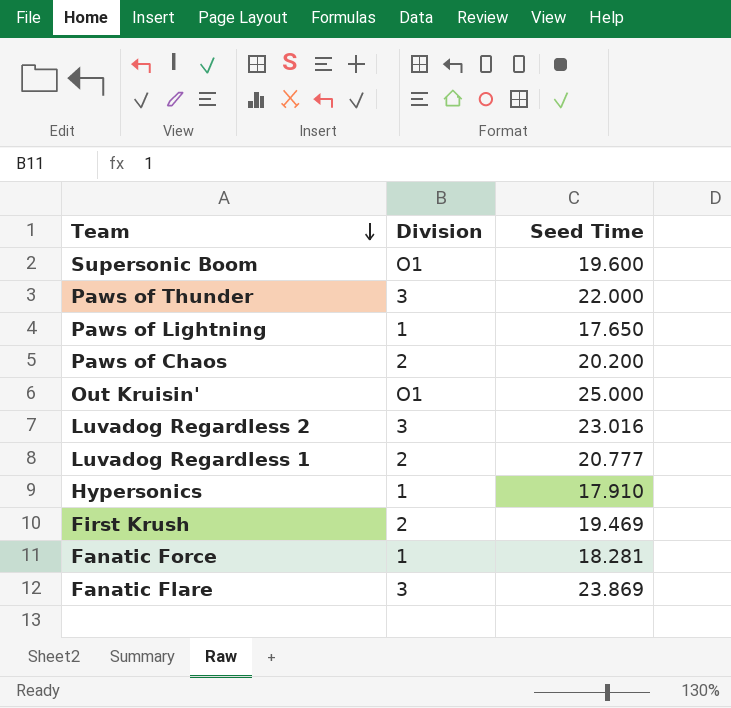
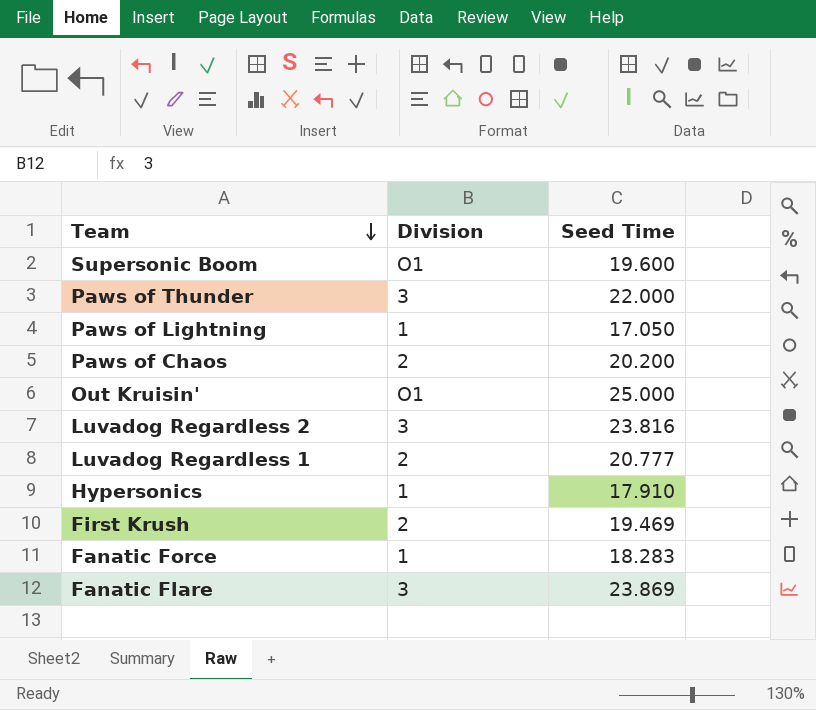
Paws of Lightning | Seed Time: 17.650 -> 17.050
Luvadog Regardless 2 | Seed Time: 23.016 -> 23.816
Fanatic Force | Seed Time: 18.281 -> 18.283

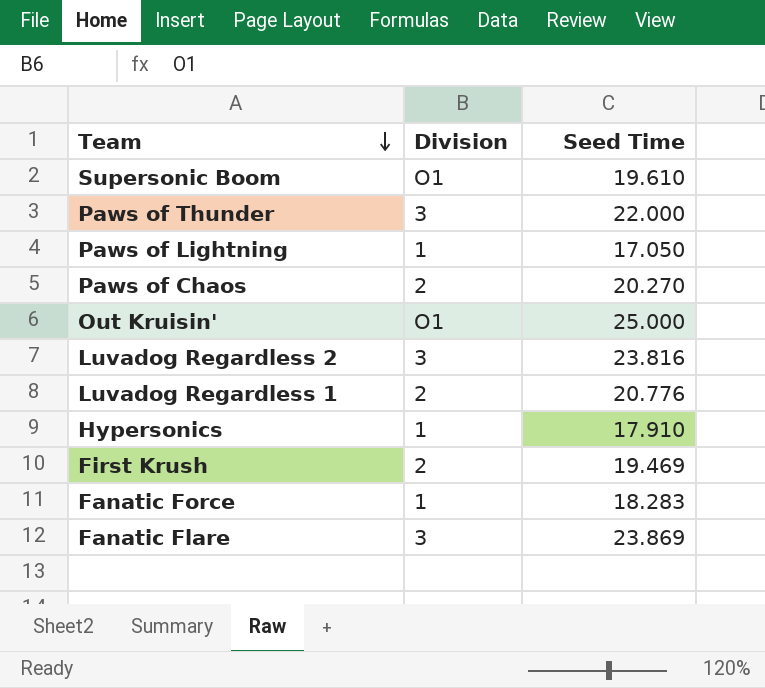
Supersonic Boom | Seed Time: 19.600 -> 19.610
Paws of Chaos | Seed Time: 20.200 -> 20.270
Luvadog Regardless 1 | Seed Time: 20.777 -> 20.776

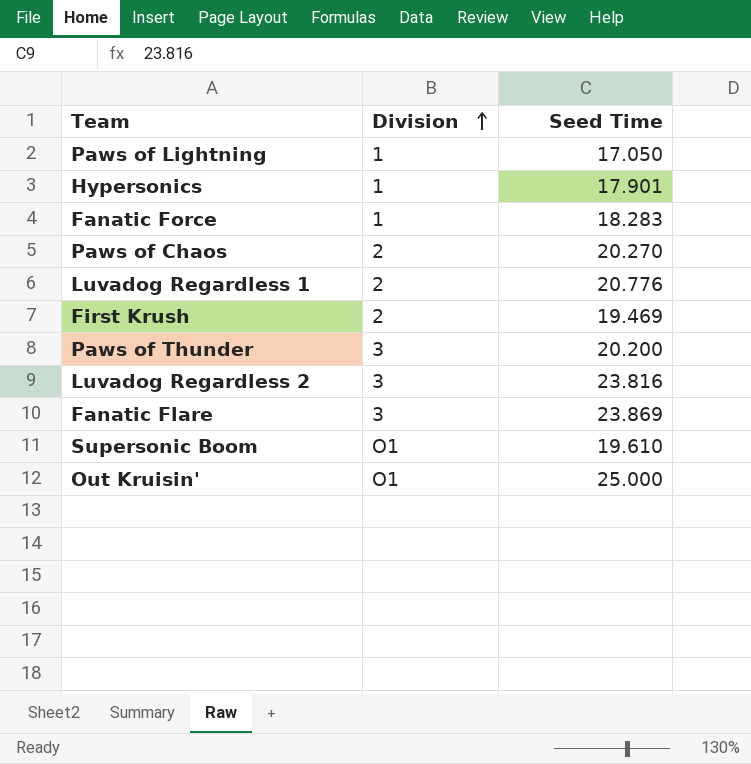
row order: Team descending -> Division ascending
Hypersonics | Seed Time: 17.910 -> 17.901
Paws of Thunder | Seed Time: 22.000 -> 20.200

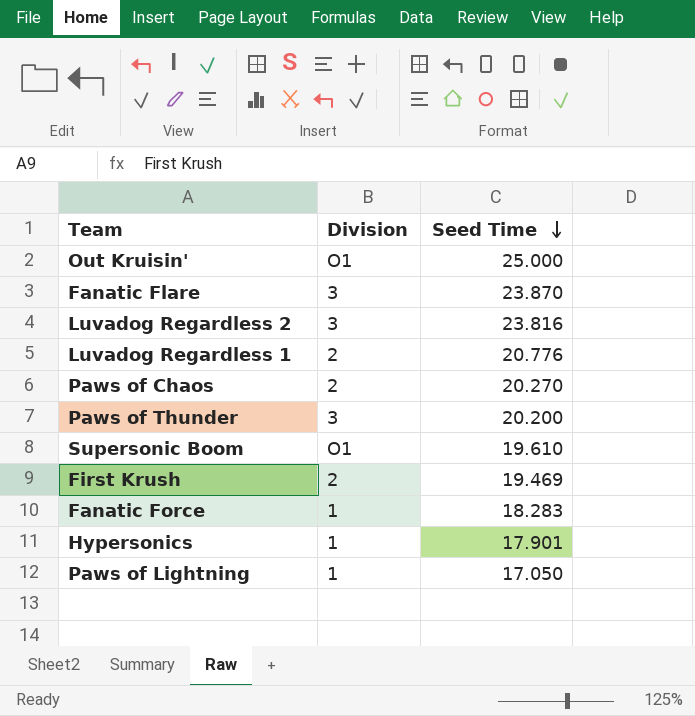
row order: Division ascending -> Seed Time descending
Fanatic Flare | Seed Time: 23.869 -> 23.870

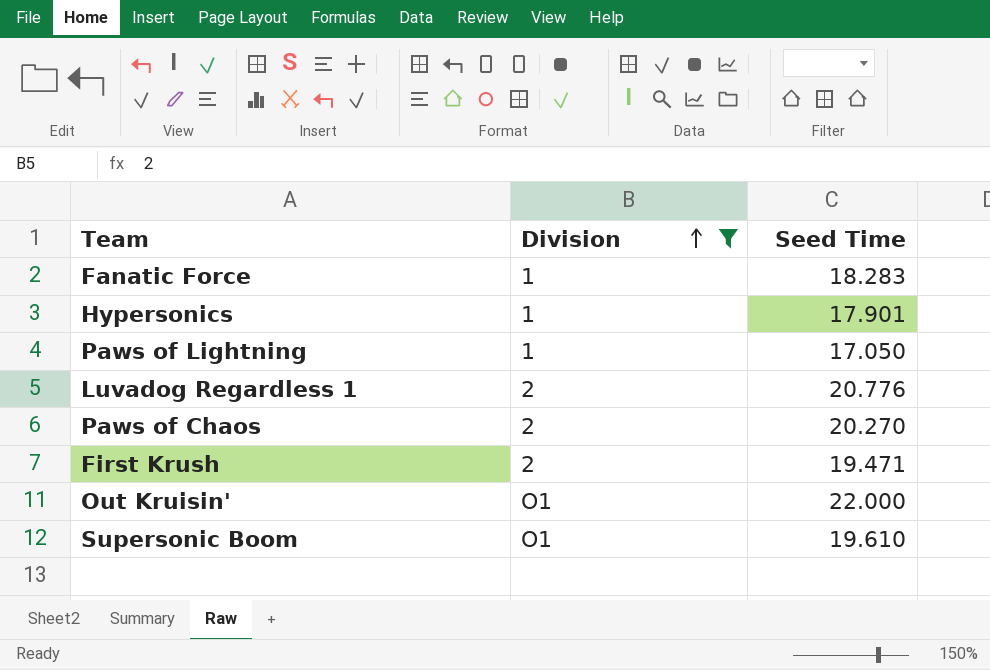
filter: none -> Division != 3
row order: Seed Time descending -> Division ascending
First Krush | Seed Time: 19.469 -> 19.471
Out Kruisin' | Seed Time: 25.000 -> 22.000

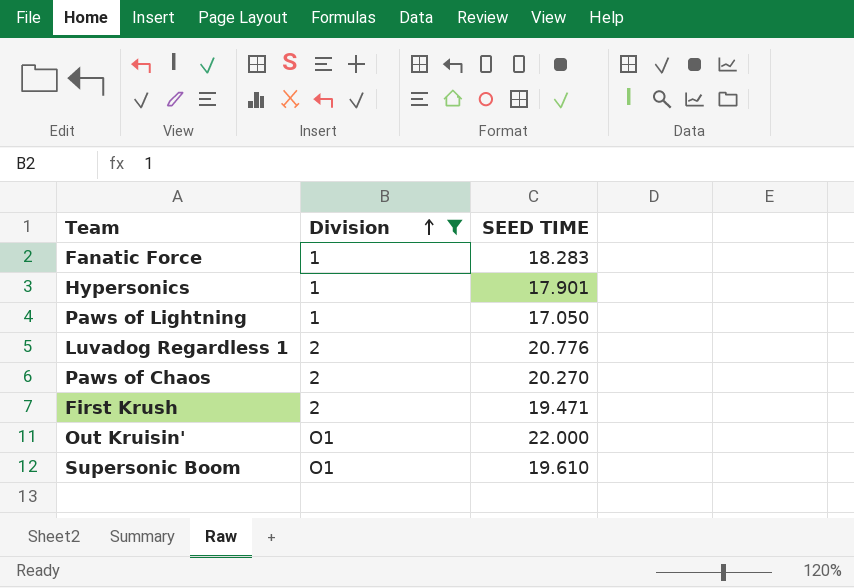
column name: Seed Time -> SEED TIME

